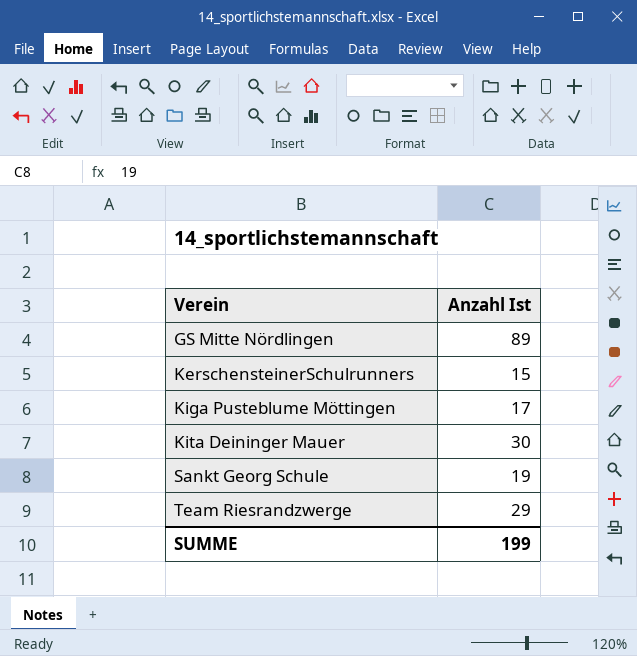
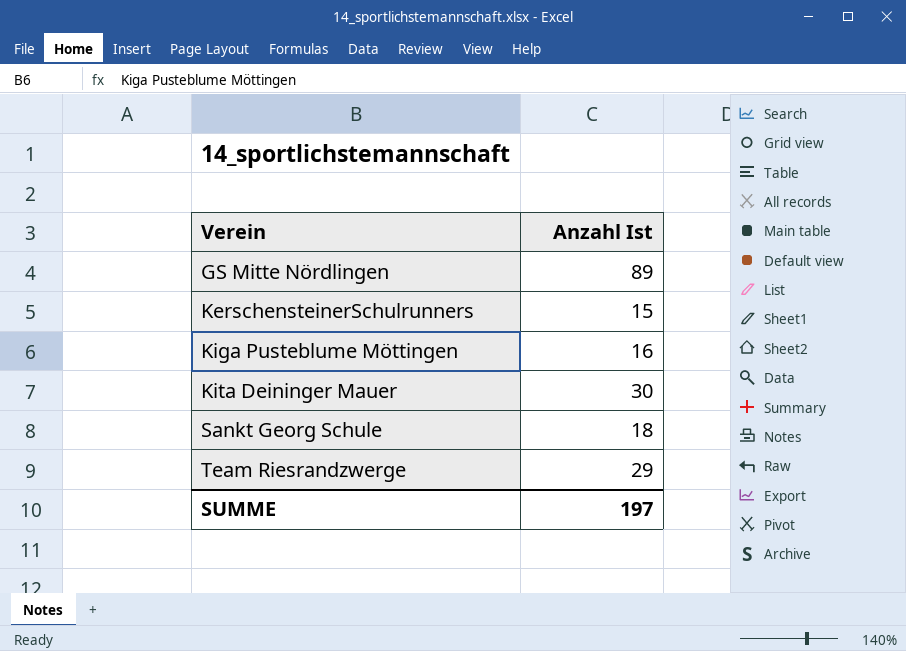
Kiga Pusteblume Möttingen | Anzahl Ist: 17 -> 16
Sankt Georg Schule | Anzahl Ist: 19 -> 18
SUMME | Anzahl Ist: 199 -> 197

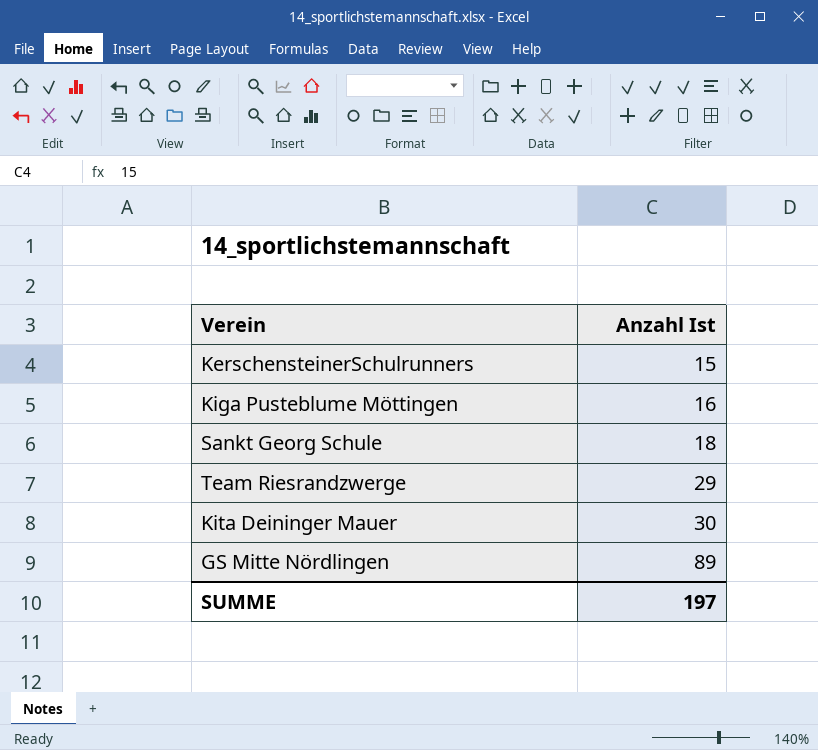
row order: Verein ascending -> Anzahl Ist ascending

